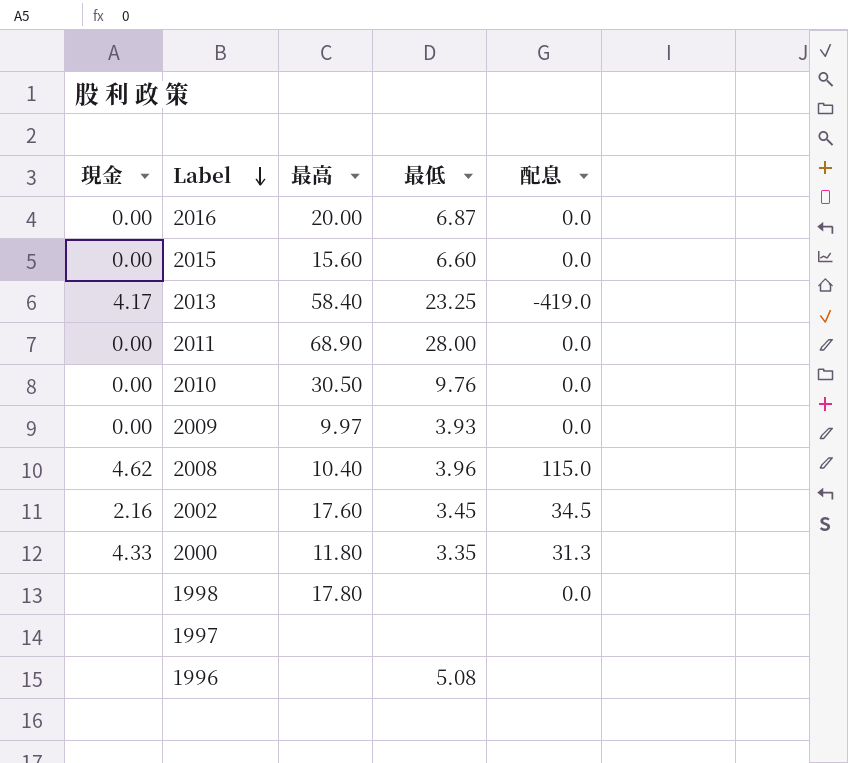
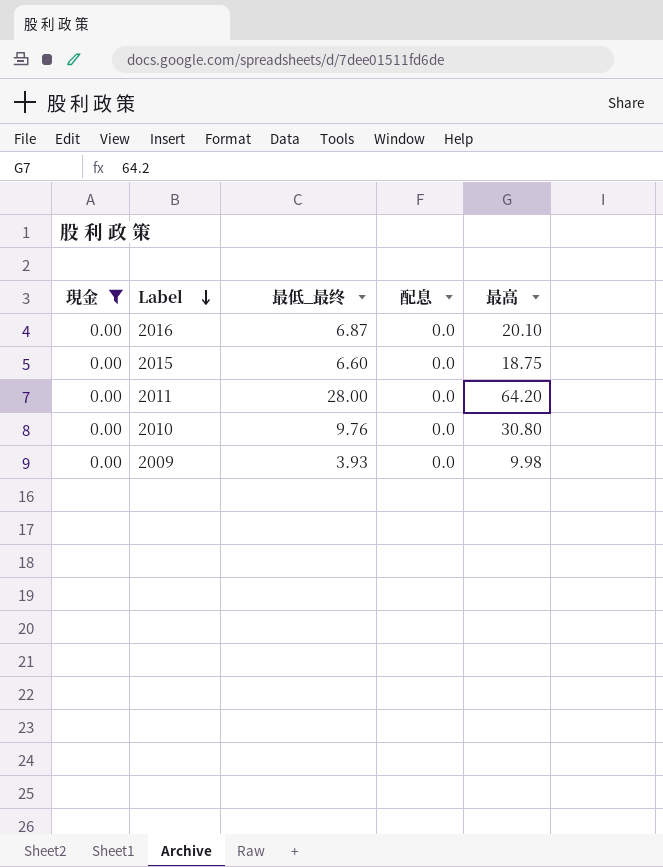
filter: none -> 現金 = 0.00
column name: 最低 -> 最低_最终
column 最高 | position: 3 -> 5
2016 | 最高: 20.00 -> 20.10
2015 | 最高: 15.60 -> 18.75
2011 | 最高: 68.90 -> 64.20
2010 | 最高: 30.50 -> 30.80
2009 | 最高: 9.97 -> 9.98

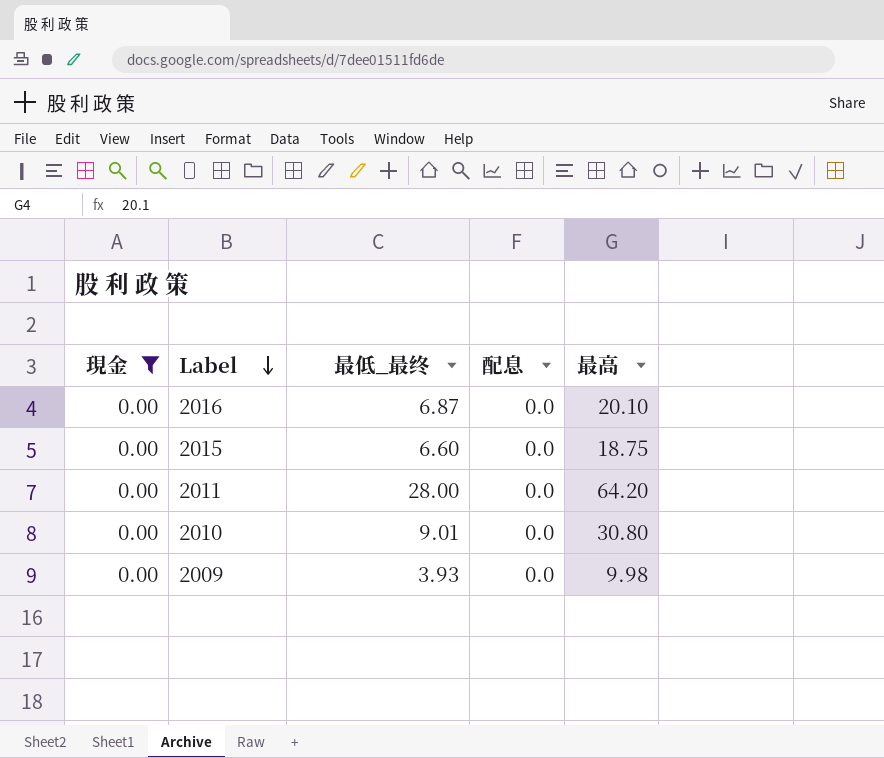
2010 | 最低_最终: 9.76 -> 9.01

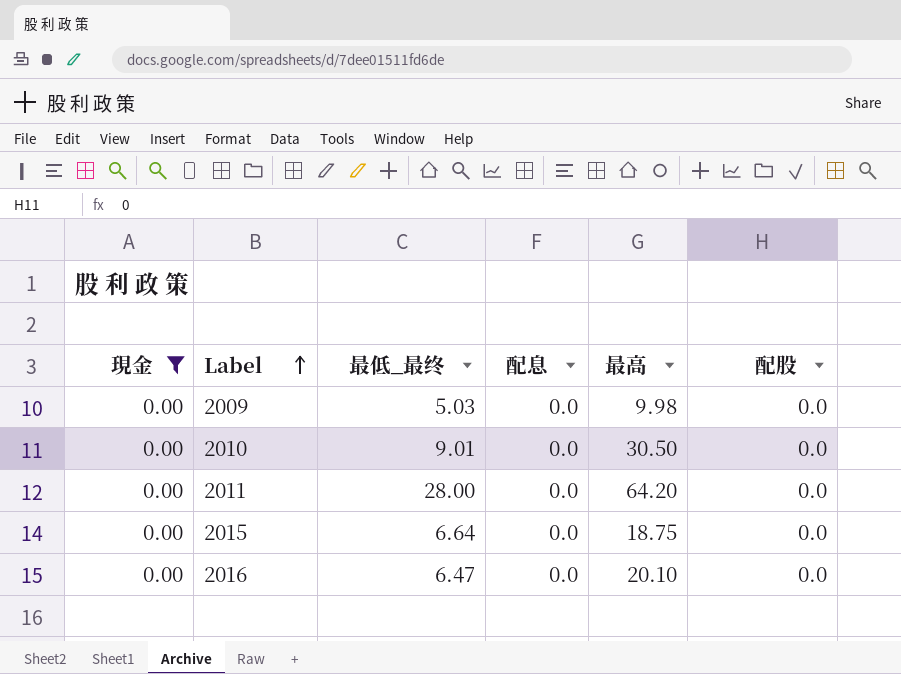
row order: Label descending -> Label ascending
column 配股 | position: none -> 6
2009 | 最低_最终: 3.93 -> 5.03
2010 | 最高: 30.80 -> 30.50
2015 | 最低_最终: 6.60 -> 6.64
2016 | 最低_最终: 6.87 -> 6.47

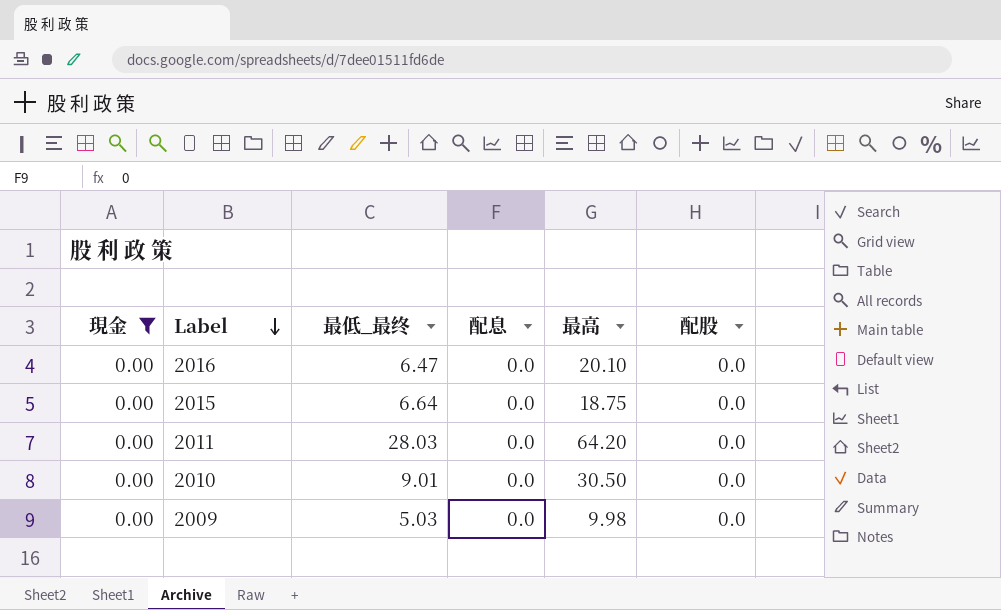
row order: Label ascending -> Label descending
2011 | 最低_最终: 28.00 -> 28.03

